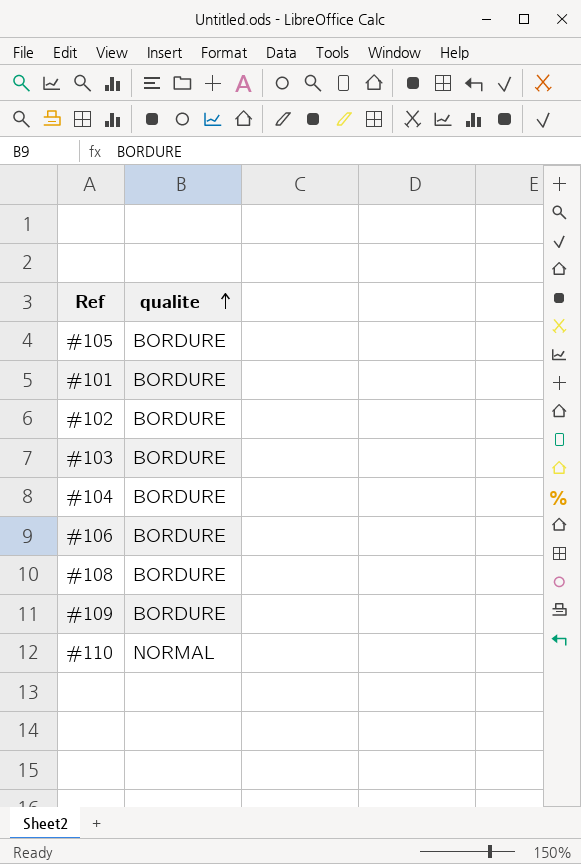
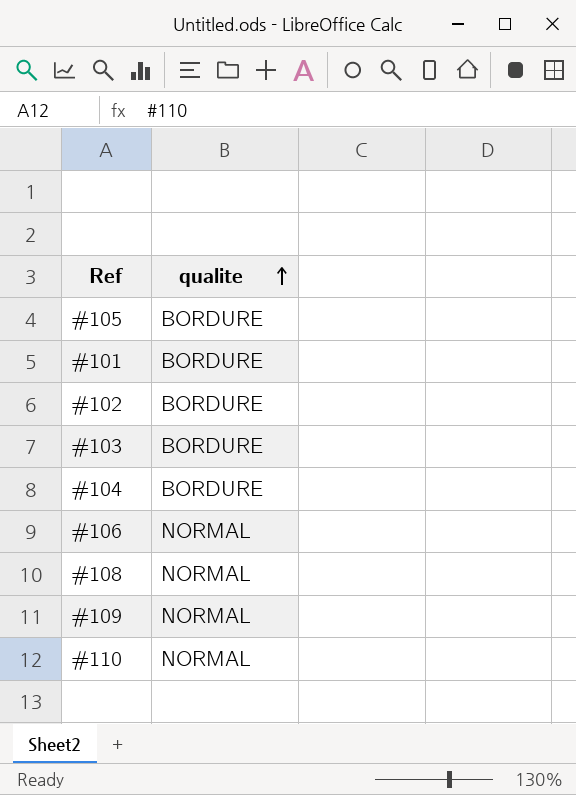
#106 | qualite: BORDURE -> NORMAL
#108 | qualite: BORDURE -> NORMAL
#109 | qualite: BORDURE -> NORMAL

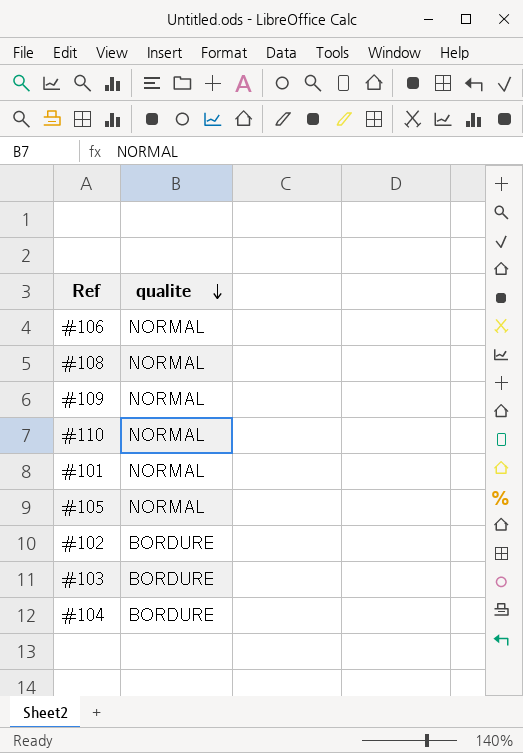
row order: qualite ascending -> qualite descending
#101 | qualite: BORDURE -> NORMAL
#105 | qualite: BORDURE -> NORMAL

